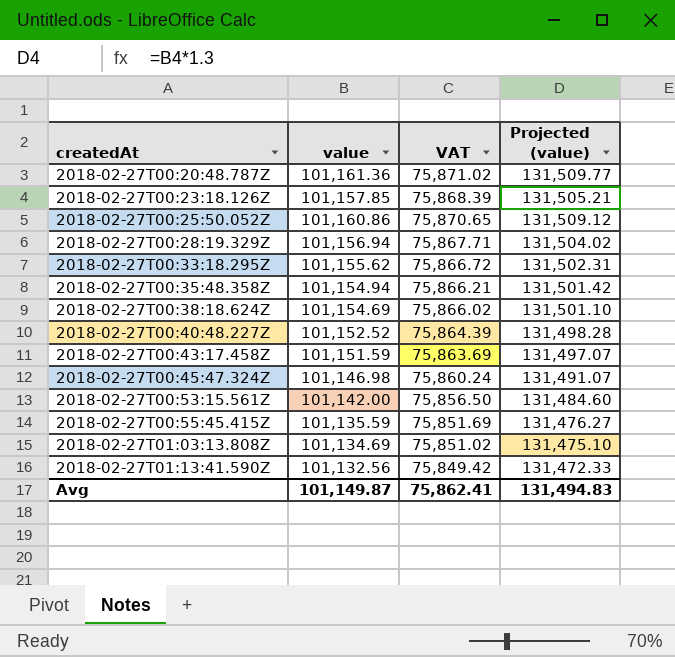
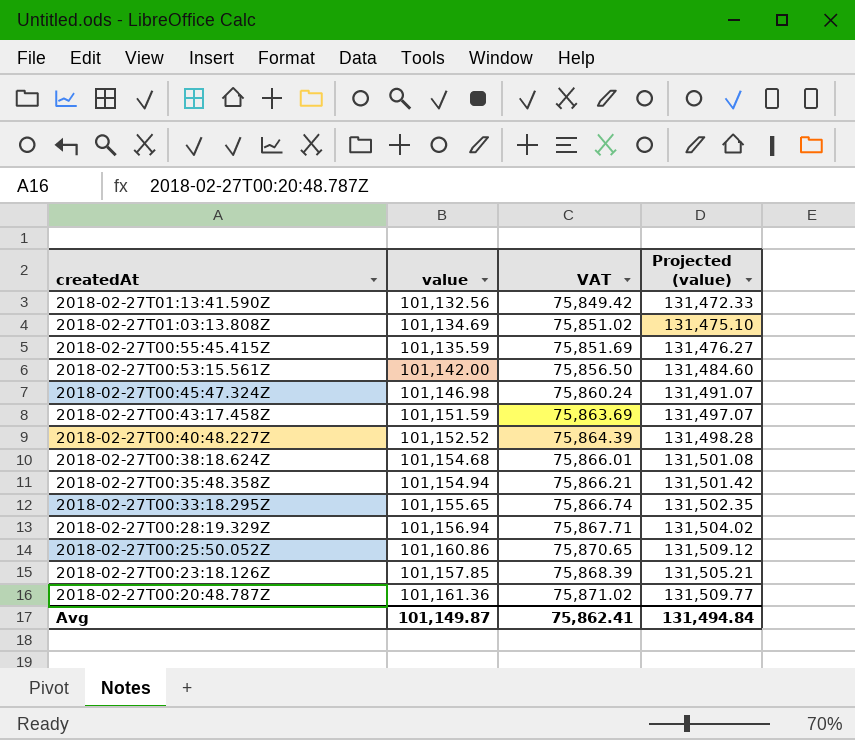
row order: createdAt ascending -> createdAt descending
2018-02-27T00:38:18.624Z | value: 101,154.69 -> 101,154.68
2018-02-27T00:38:18.624Z | VAT: 75,866.02 -> 75,866.01
2018-02-27T00:38:18.624Z | Projected (value): 131,501.10 -> 131,501.08
2018-02-27T00:33:18.295Z | value: 101,155.62 -> 101,155.65
2018-02-27T00:33:18.295Z | VAT: 75,866.72 -> 75,866.74
2018-02-27T00:33:18.295Z | Projected (value): 131,502.31 -> 131,502.35
Avg | Projected (value): 131,494.83 -> 131,494.84

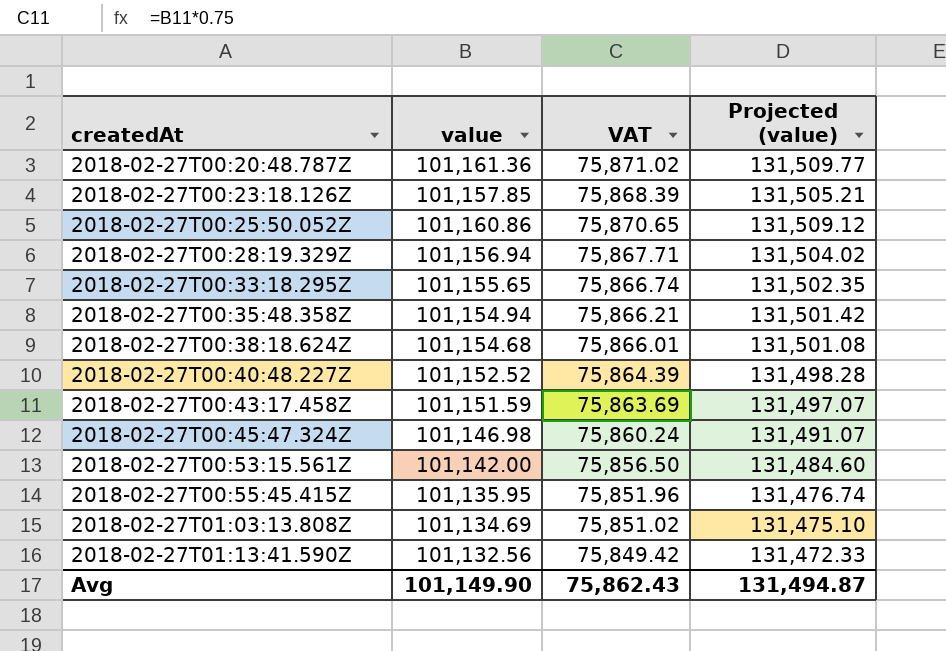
row order: createdAt descending -> createdAt ascending
2018-02-27T00:55:45.415Z | value: 101,135.59 -> 101,135.95
2018-02-27T00:55:45.415Z | VAT: 75,851.69 -> 75,851.96
2018-02-27T00:55:45.415Z | Projected (value): 131,476.27 -> 131,476.74
Avg | value: 101,149.87 -> 101,149.90
Avg | VAT: 75,862.41 -> 75,862.43
Avg | Projected (value): 131,494.84 -> 131,494.87

